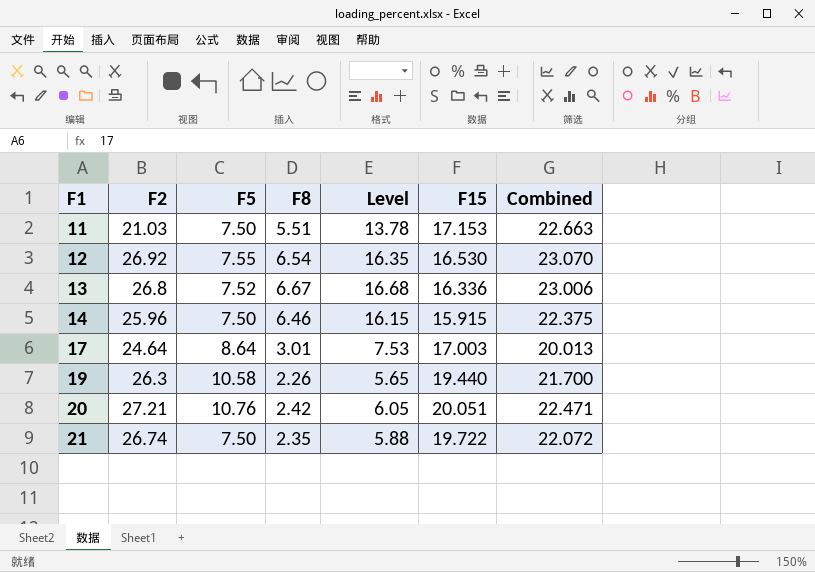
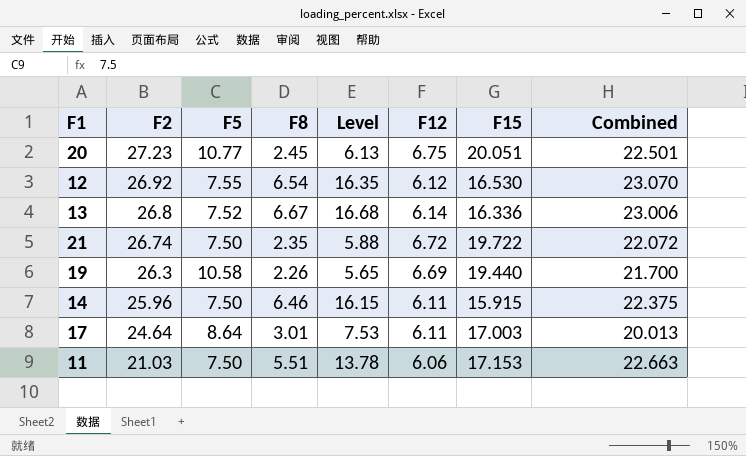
row order: F1 ascending -> F2 descending
column F12 | position: none -> 6
20 | F2: 27.21 -> 27.23
20 | F5: 10.76 -> 10.77
20 | F8: 2.42 -> 2.45
20 | Level: 6.05 -> 6.13
20 | Combined: 22.471 -> 22.501

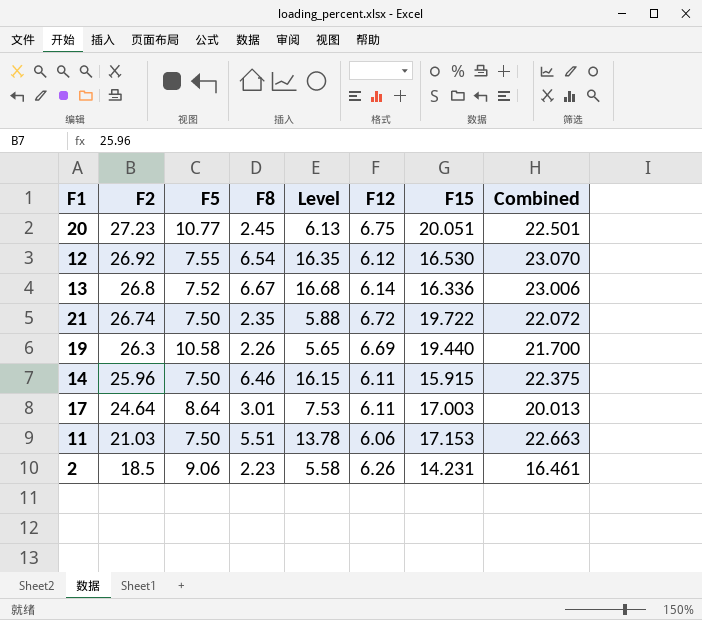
row 2: none -> 18.5 | 9.06 | 2.23 | 5.58 | 6.26 | 14.231 | 16.461

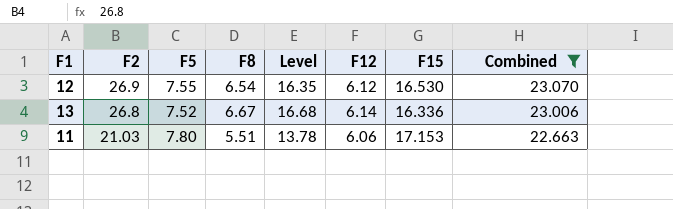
filter: none -> Combined >= 22.663
12 | F2: 26.92 -> 26.9
11 | F5: 7.50 -> 7.80

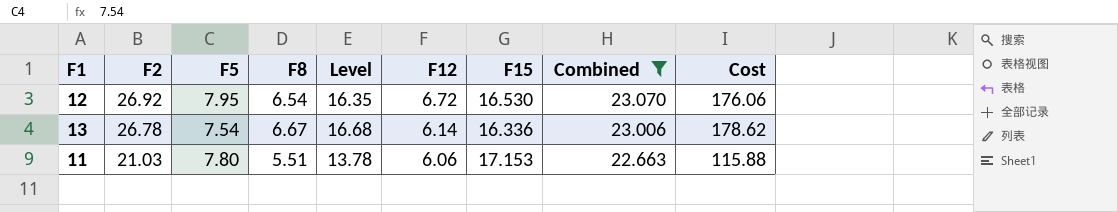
column Cost | formula: none -> [F2] * [F8]
12 | F2: 26.9 -> 26.92
12 | F5: 7.55 -> 7.95
12 | F12: 6.12 -> 6.72
13 | F2: 26.8 -> 26.78
13 | F5: 7.52 -> 7.54

